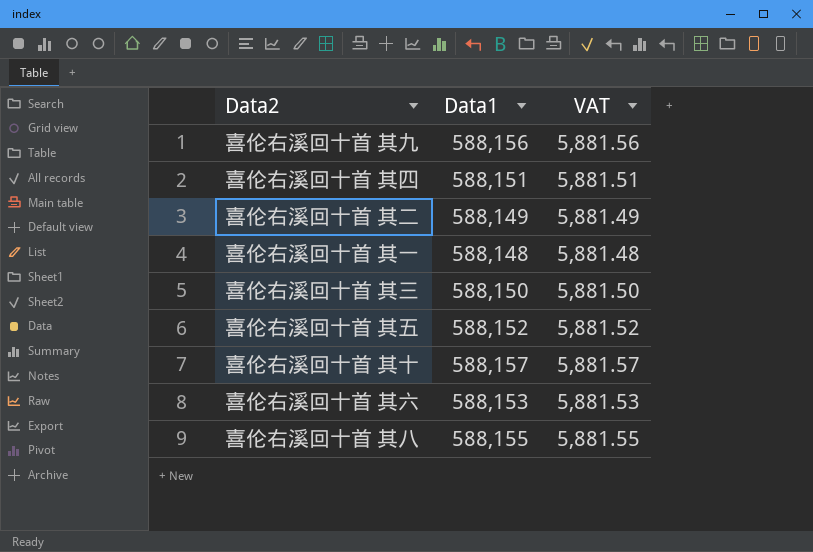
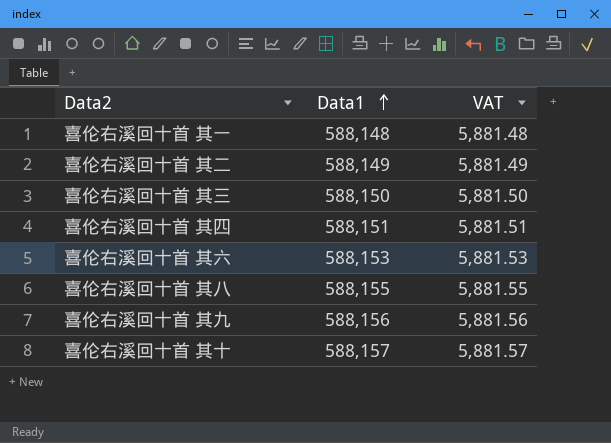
row order: none -> Data1 ascending
row 喜伦右溪回十首 其五: 588,152 | 5,881.52 -> none

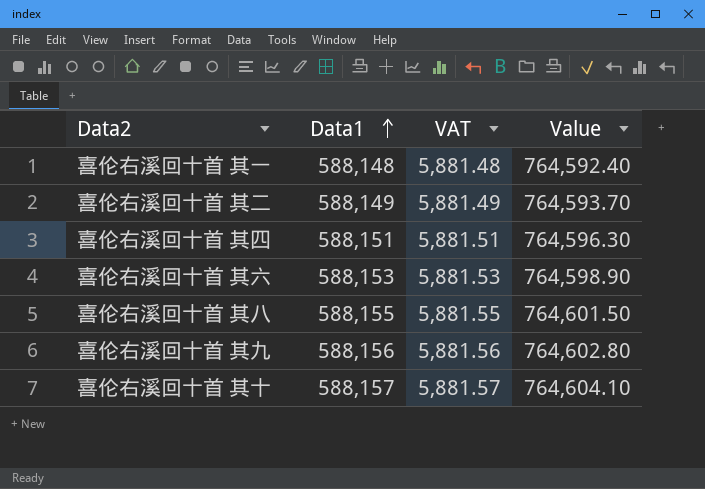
column Value | formula: none -> [Data1] * 1.3
row 喜伦右溪回十首 其三: 588,150 | 5,881.50 -> none

